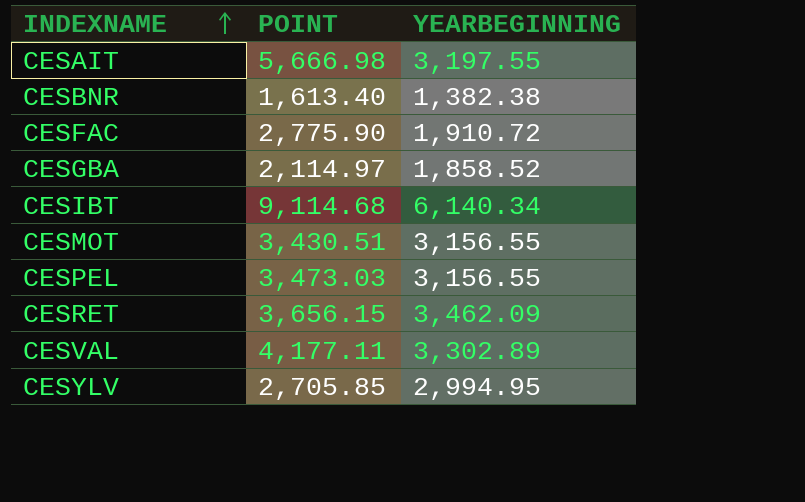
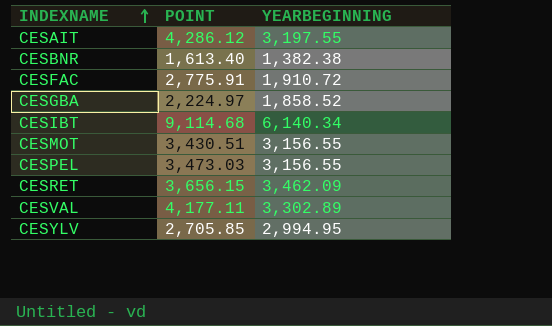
CESAIT | POINT: 5,666.98 -> 4,286.12
CESFAC | POINT: 2,775.90 -> 2,775.91
CESGBA | POINT: 2,114.97 -> 2,224.97

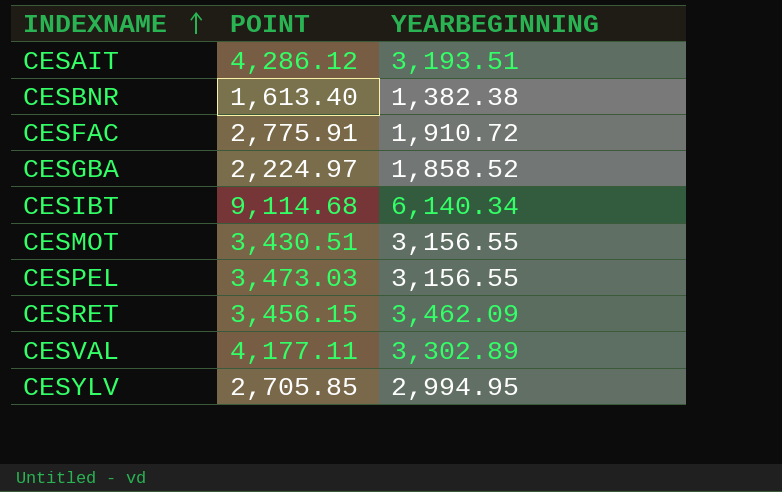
CESAIT | YEARBEGINNING: 3,197.55 -> 3,193.51
CESRET | POINT: 3,656.15 -> 3,456.15

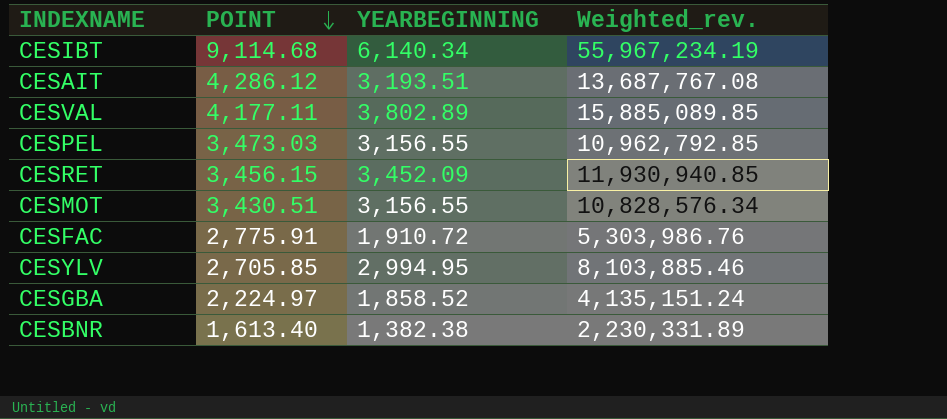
row order: INDEXNAME ascending -> POINT descending
column Weighted_rev. | formula: none -> [POINT] * [YEARBEGINNING]
CESVAL | YEARBEGINNING: 3,302.89 -> 3,802.89
CESRET | YEARBEGINNING: 3,462.09 -> 3,452.09

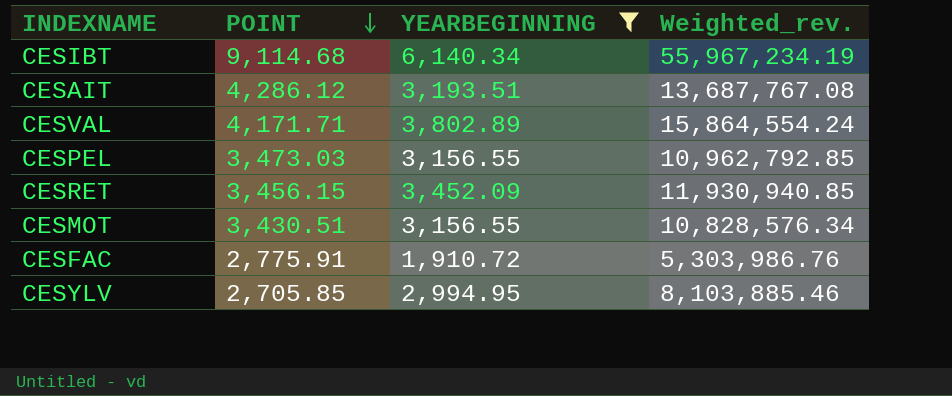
filter: none -> YEARBEGINNING >= 1,910.72
CESVAL | POINT: 4,177.11 -> 4,171.71
CESVAL | Weighted_rev.: 15,885,089.85 -> 15,864,554.24

